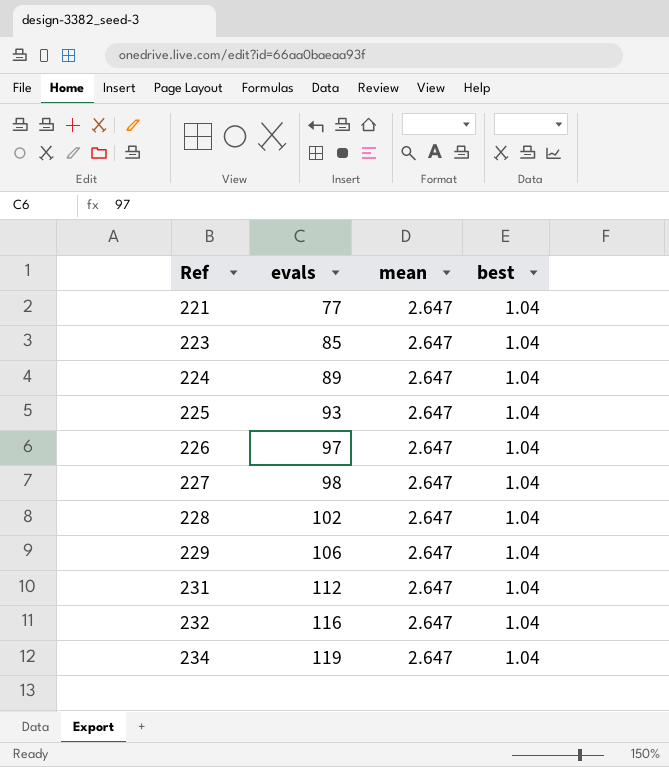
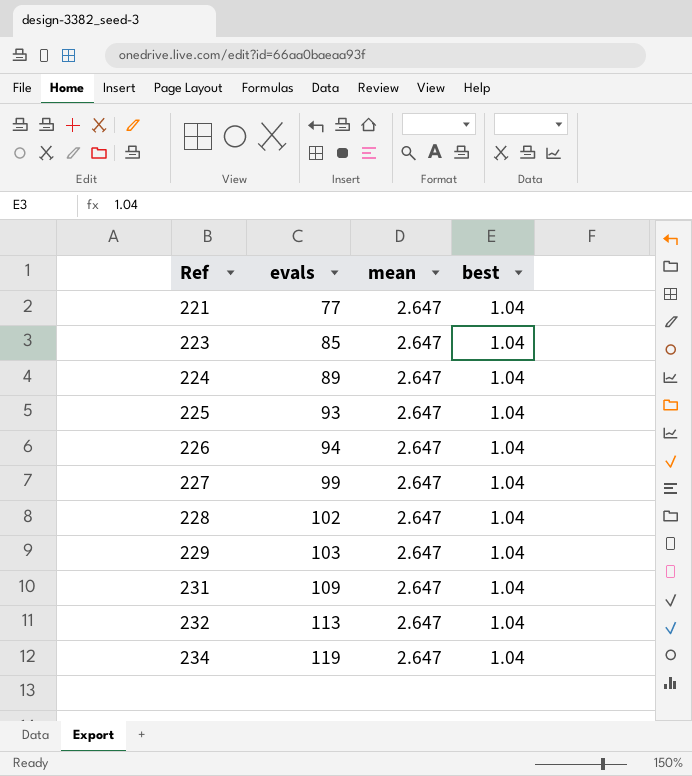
226 | evals: 97 -> 94
227 | evals: 98 -> 99
229 | evals: 106 -> 103
231 | evals: 112 -> 109
232 | evals: 116 -> 113

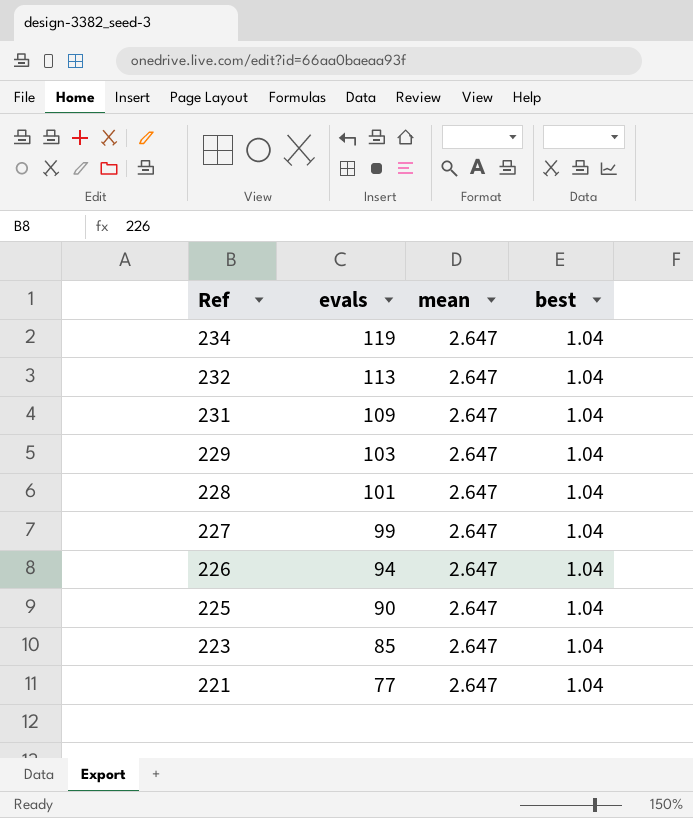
row order: Ref ascending -> Ref descending
row 224: 89 | 2.647 | 1.04 -> none
228 | evals: 102 -> 101
225 | evals: 93 -> 90

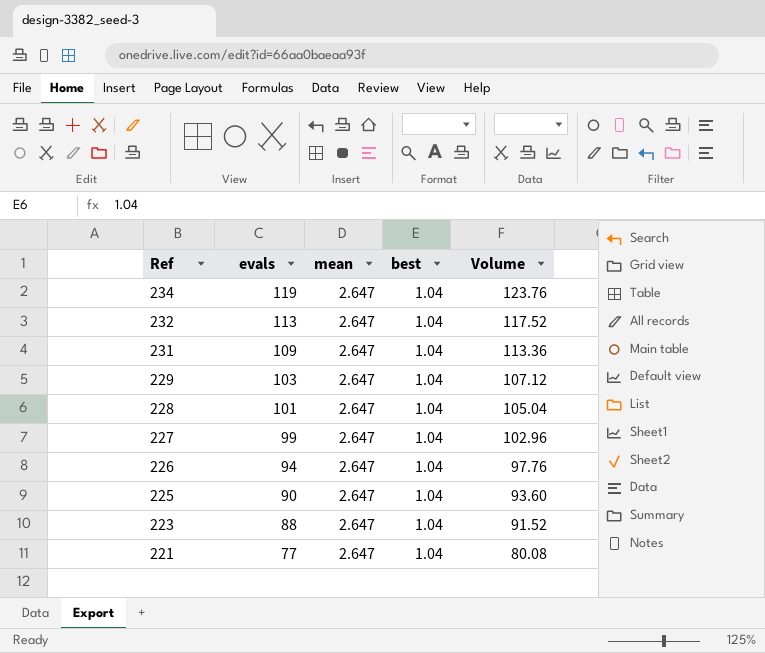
column Volume | formula: none -> [evals] * [best]
223 | evals: 85 -> 88

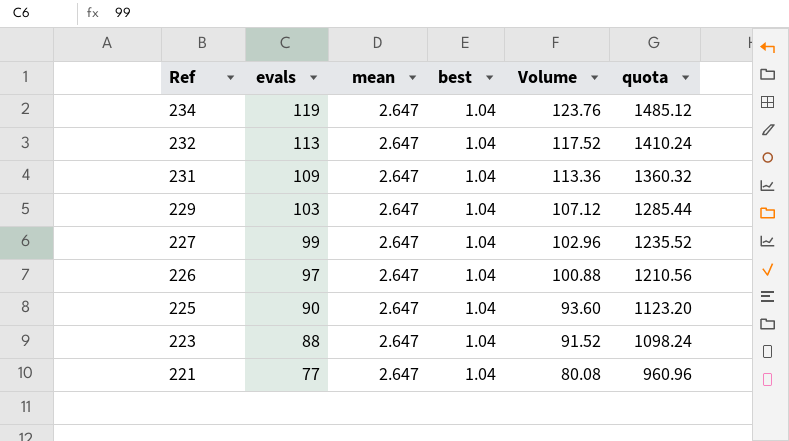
column quota | formula: none -> [Volume] * 12
row 228: 101 | 2.647 | 1.04 | 105.04 -> none
226 | evals: 94 -> 97
226 | Volume: 97.76 -> 100.88

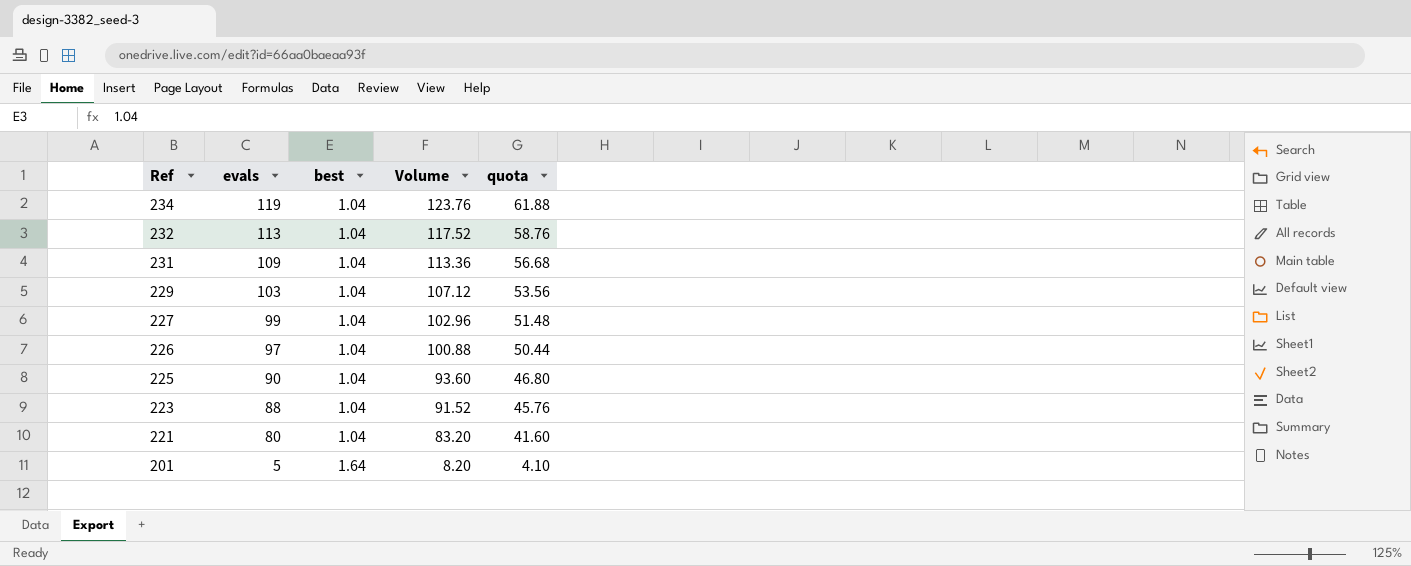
column mean | position: 3 -> none
column quota | formula: [Volume] * 12 -> [Volume] * 0.5
221 | evals: 77 -> 80
221 | Volume: 80.08 -> 83.20
row 201: none -> 5 | 1.64 | 8.20 | 4.10

